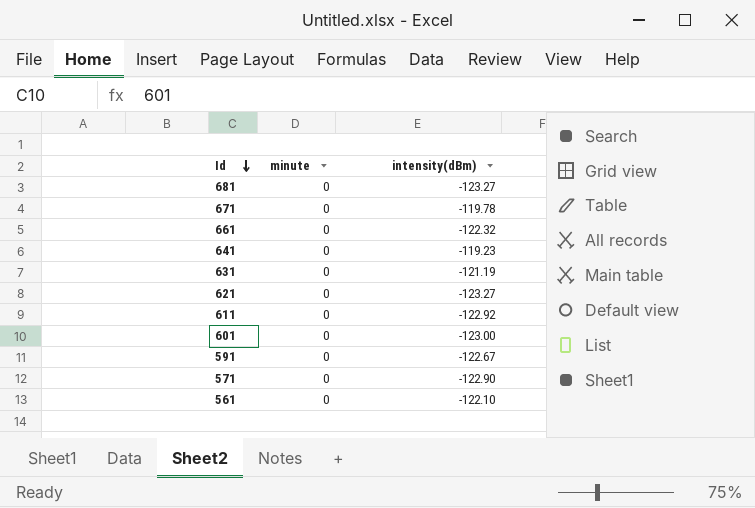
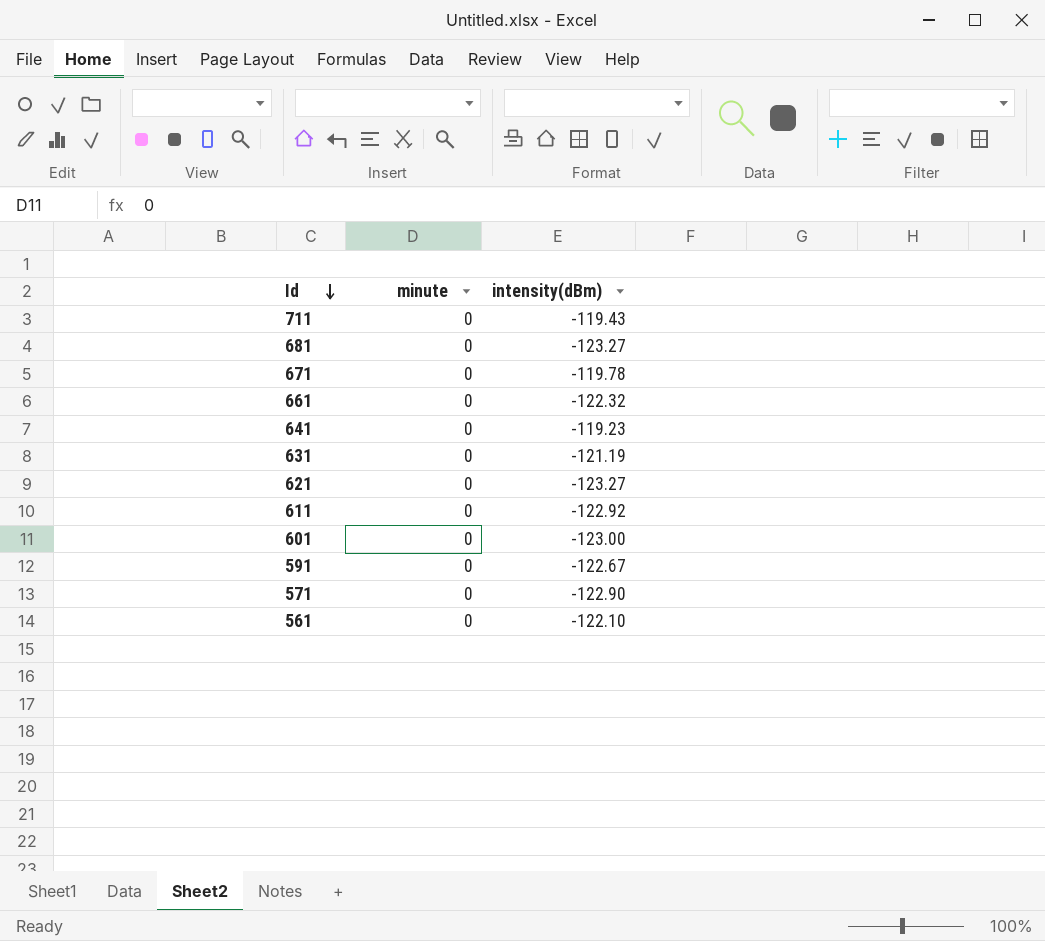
row 711: none -> 0 | -119.43

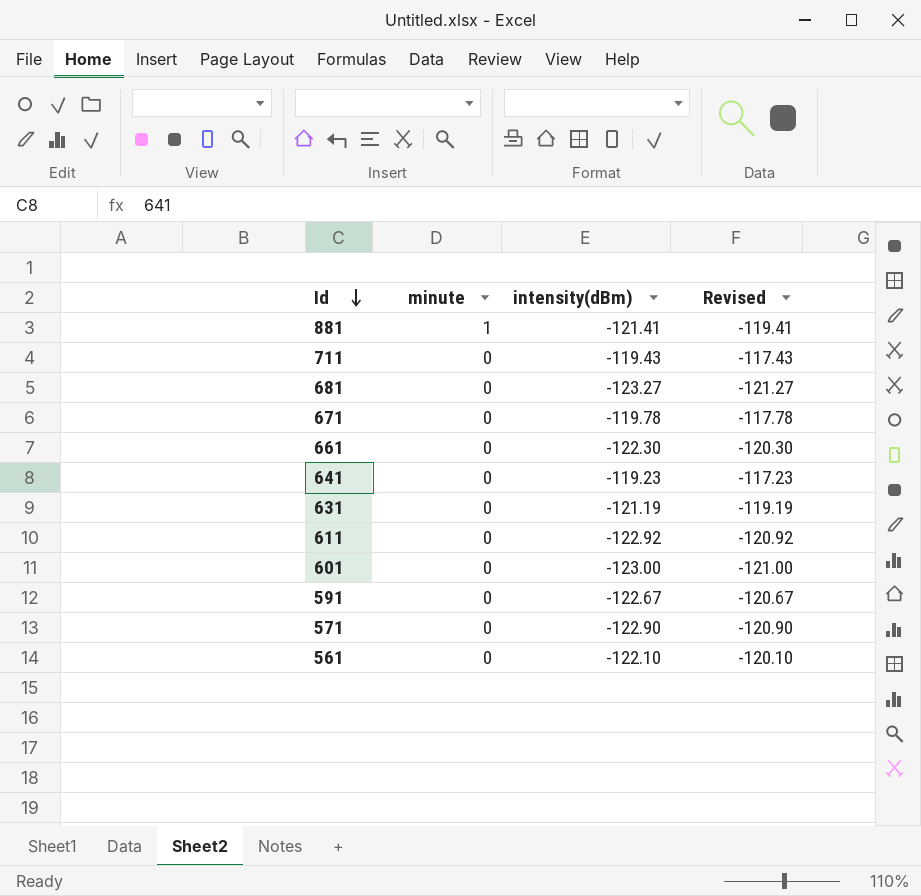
column Revised | formula: none -> [intensity(dBm)] + 2
row 621: 0 | -123.27 -> none
row 881: none -> 1 | -121.41 | -119.41
661 | intensity(dBm): -122.32 -> -122.30

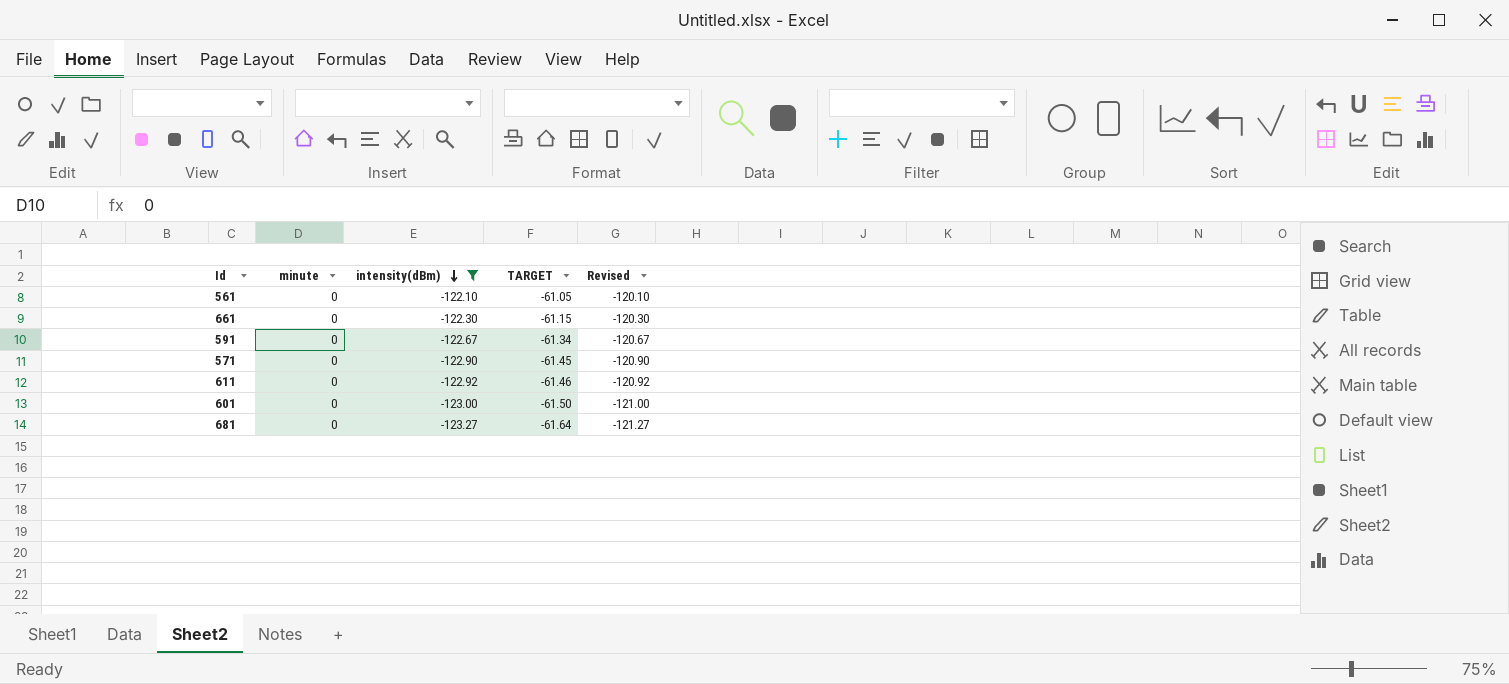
filter: none -> intensity(dBm) <= -122.10
row order: Id descending -> intensity(dBm) descending
column TARGET | formula: none -> [intensity(dBm)] * 0.5

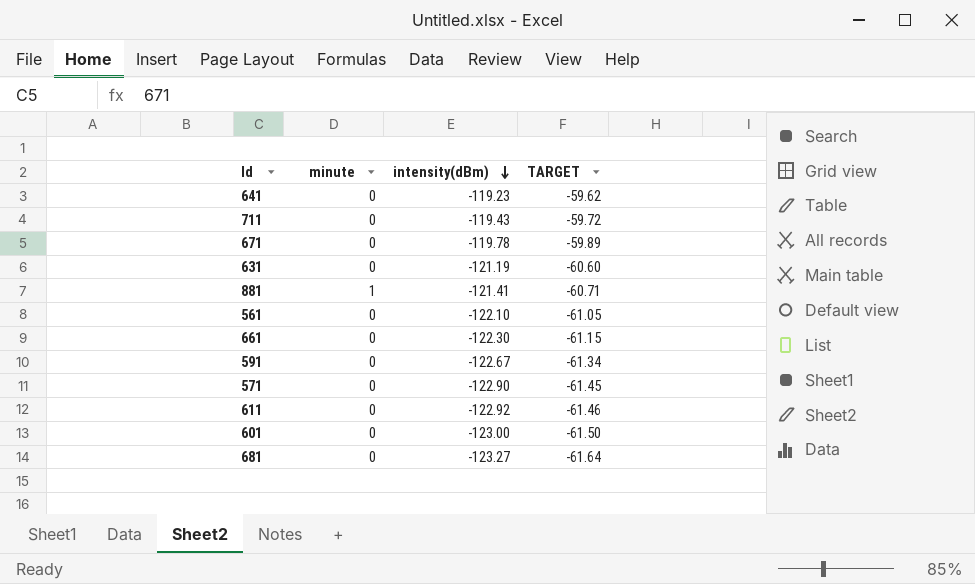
filter: intensity(dBm) <= -122.10 -> none
column Revised | formula: [intensity(dBm)] + 2 -> none

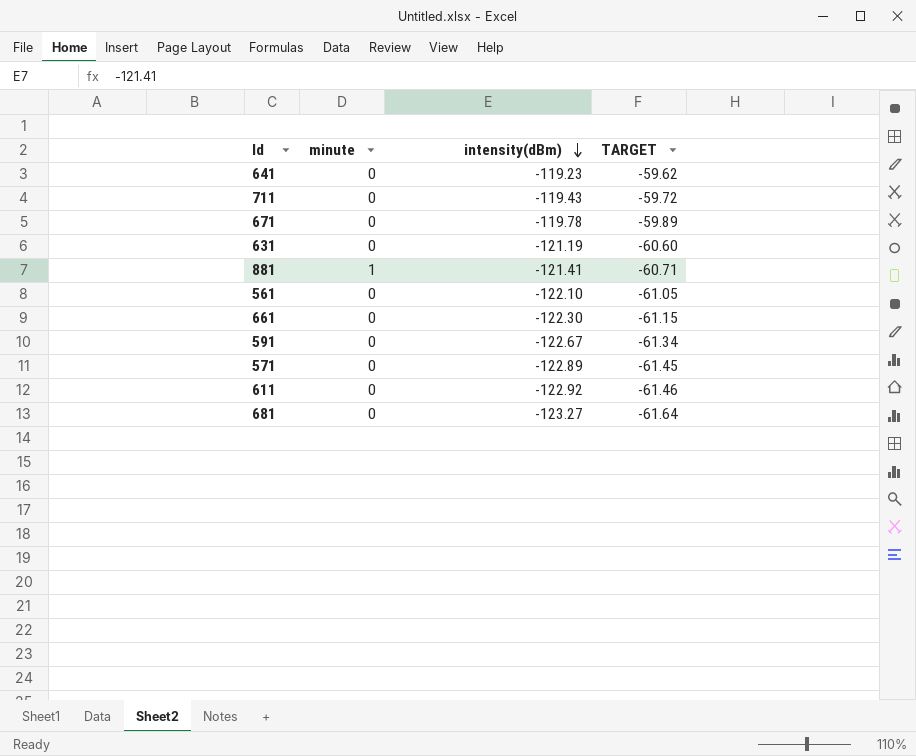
row 601: 0 | -123.00 | -61.50 -> none
571 | intensity(dBm): -122.90 -> -122.89

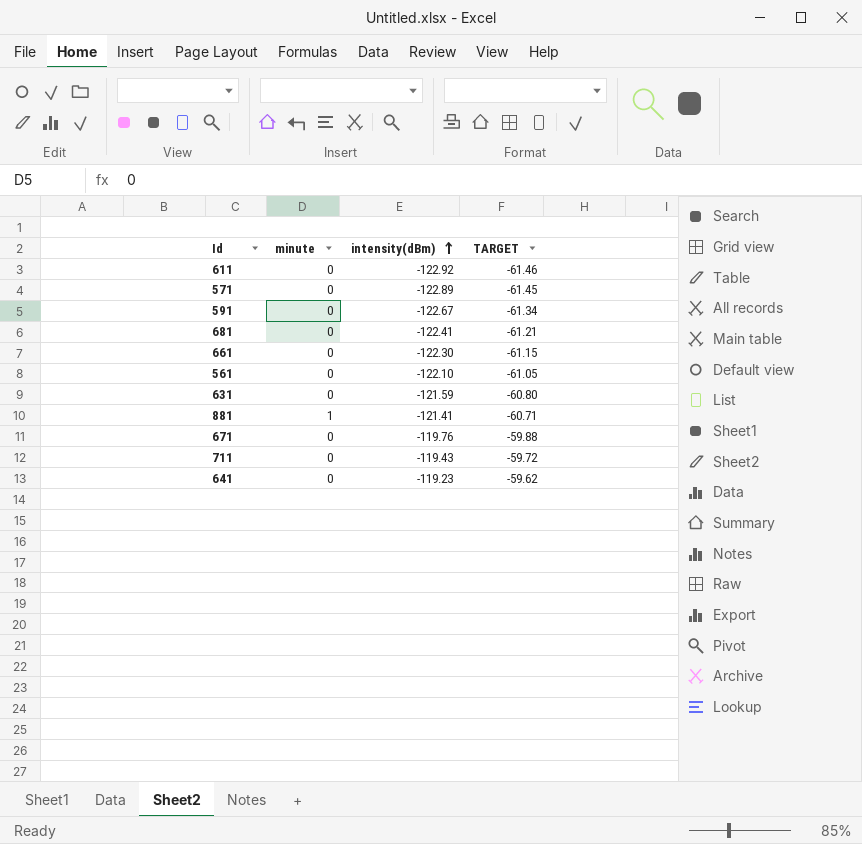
row order: intensity(dBm) descending -> intensity(dBm) ascending
681 | intensity(dBm): -123.27 -> -122.41
681 | TARGET: -61.64 -> -61.21
631 | intensity(dBm): -121.19 -> -121.59
631 | TARGET: -60.60 -> -60.80
671 | intensity(dBm): -119.78 -> -119.76
671 | TARGET: -59.89 -> -59.88

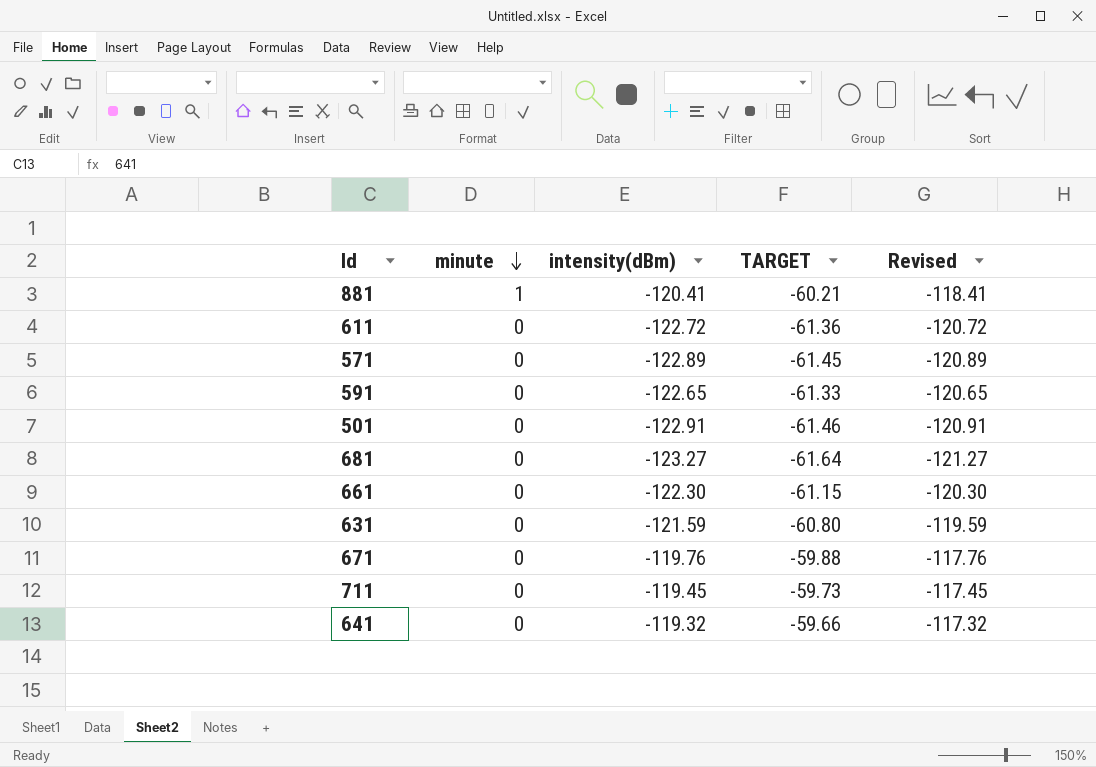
row order: intensity(dBm) ascending -> minute descending
column Revised | formula: none -> [intensity(dBm)] + 2
row 561: 0 | -122.10 | -61.05 -> none
881 | intensity(dBm): -121.41 -> -120.41
881 | TARGET: -60.71 -> -60.21
611 | intensity(dBm): -122.92 -> -122.72
611 | TARGET: -61.46 -> -61.36
591 | intensity(dBm): -122.67 -> -122.65
591 | TARGET: -61.34 -> -61.33
row 501: none -> 0 | -122.91 | -61.46 | -120.91
681 | intensity(dBm): -122.41 -> -123.27
681 | TARGET: -61.21 -> -61.64
711 | intensity(dBm): -119.43 -> -119.45
711 | TARGET: -59.72 -> -59.73
641 | intensity(dBm): -119.23 -> -119.32
641 | TARGET: -59.62 -> -59.66

